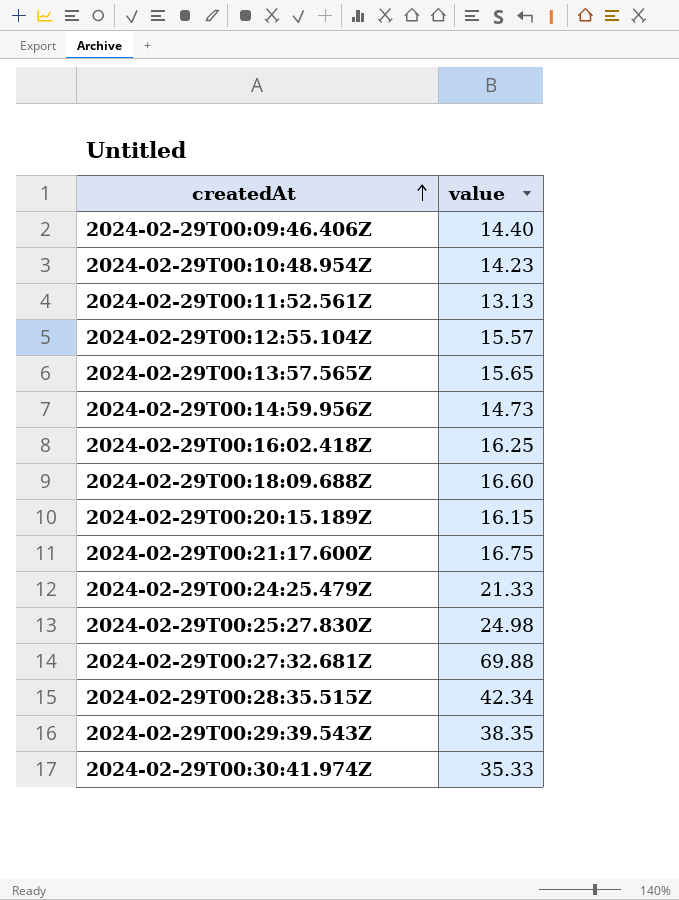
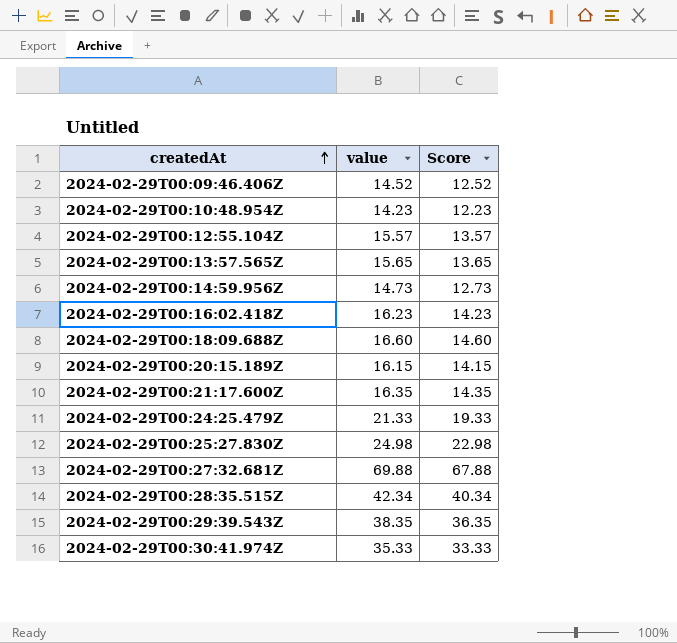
column Score | formula: none -> [value] - 2
row 2024-02-29T00:11:52.561Z: 13.13 -> none
2024-02-29T00:09:46.406Z | value: 14.40 -> 14.52
2024-02-29T00:16:02.418Z | value: 16.25 -> 16.23
2024-02-29T00:21:17.600Z | value: 16.75 -> 16.35

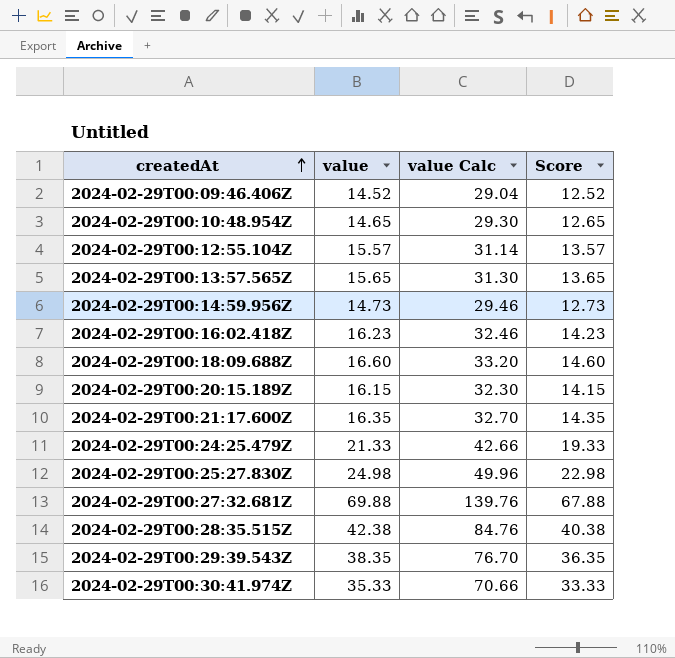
column value Calc | formula: none -> [value] * 2
2024-02-29T00:10:48.954Z | value: 14.23 -> 14.65
2024-02-29T00:10:48.954Z | Score: 12.23 -> 12.65
2024-02-29T00:28:35.515Z | value: 42.34 -> 42.38
2024-02-29T00:28:35.515Z | Score: 40.34 -> 40.38

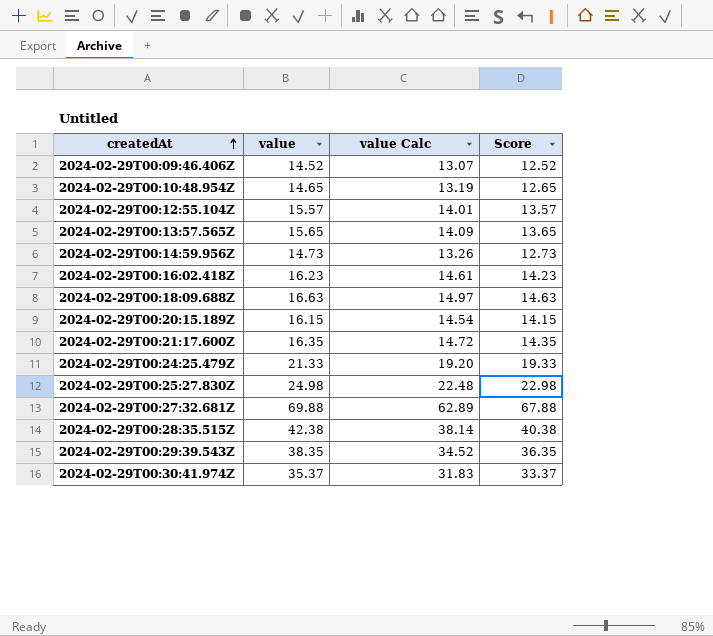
column value Calc | formula: [value] * 2 -> [value] * 0.9
2024-02-29T00:18:09.688Z | value: 16.60 -> 16.63
2024-02-29T00:18:09.688Z | Score: 14.60 -> 14.63
2024-02-29T00:30:41.974Z | value: 35.33 -> 35.37
2024-02-29T00:30:41.974Z | Score: 33.33 -> 33.37

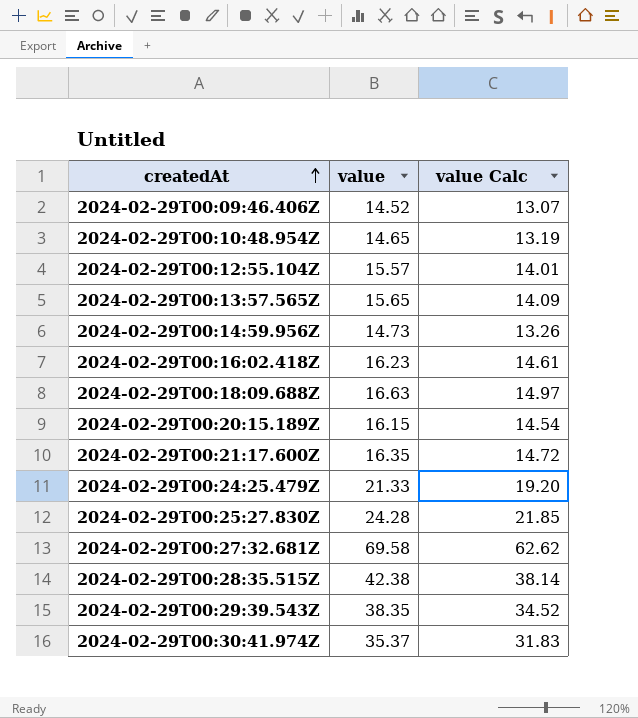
column Score | formula: [value] - 2 -> none
2024-02-29T00:25:27.830Z | value: 24.98 -> 24.28
2024-02-29T00:25:27.830Z | value Calc: 22.48 -> 21.85
2024-02-29T00:27:32.681Z | value: 69.88 -> 69.58
2024-02-29T00:27:32.681Z | value Calc: 62.89 -> 62.62

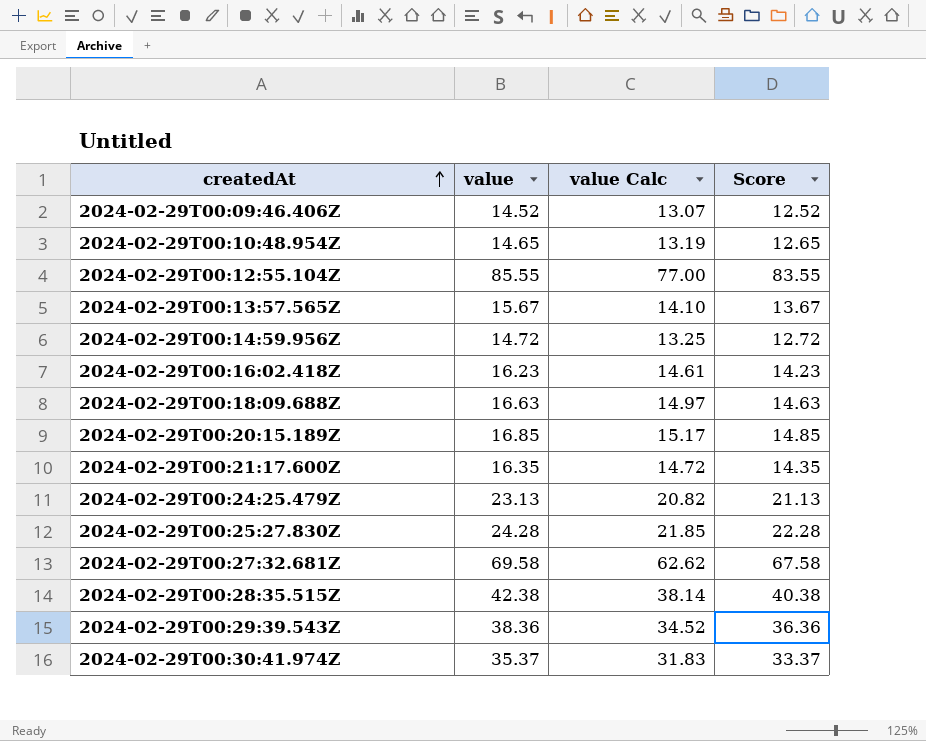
column Score | formula: none -> [value] - 2
2024-02-29T00:12:55.104Z | value: 15.57 -> 85.55
2024-02-29T00:12:55.104Z | value Calc: 14.01 -> 77.00
2024-02-29T00:13:57.565Z | value: 15.65 -> 15.67
2024-02-29T00:13:57.565Z | value Calc: 14.09 -> 14.10
2024-02-29T00:14:59.956Z | value: 14.73 -> 14.72
2024-02-29T00:14:59.956Z | value Calc: 13.26 -> 13.25
2024-02-29T00:20:15.189Z | value: 16.15 -> 16.85
2024-02-29T00:20:15.189Z | value Calc: 14.54 -> 15.17
2024-02-29T00:24:25.479Z | value: 21.33 -> 23.13
2024-02-29T00:24:25.479Z | value Calc: 19.20 -> 20.82
2024-02-29T00:29:39.543Z | value: 38.35 -> 38.36

